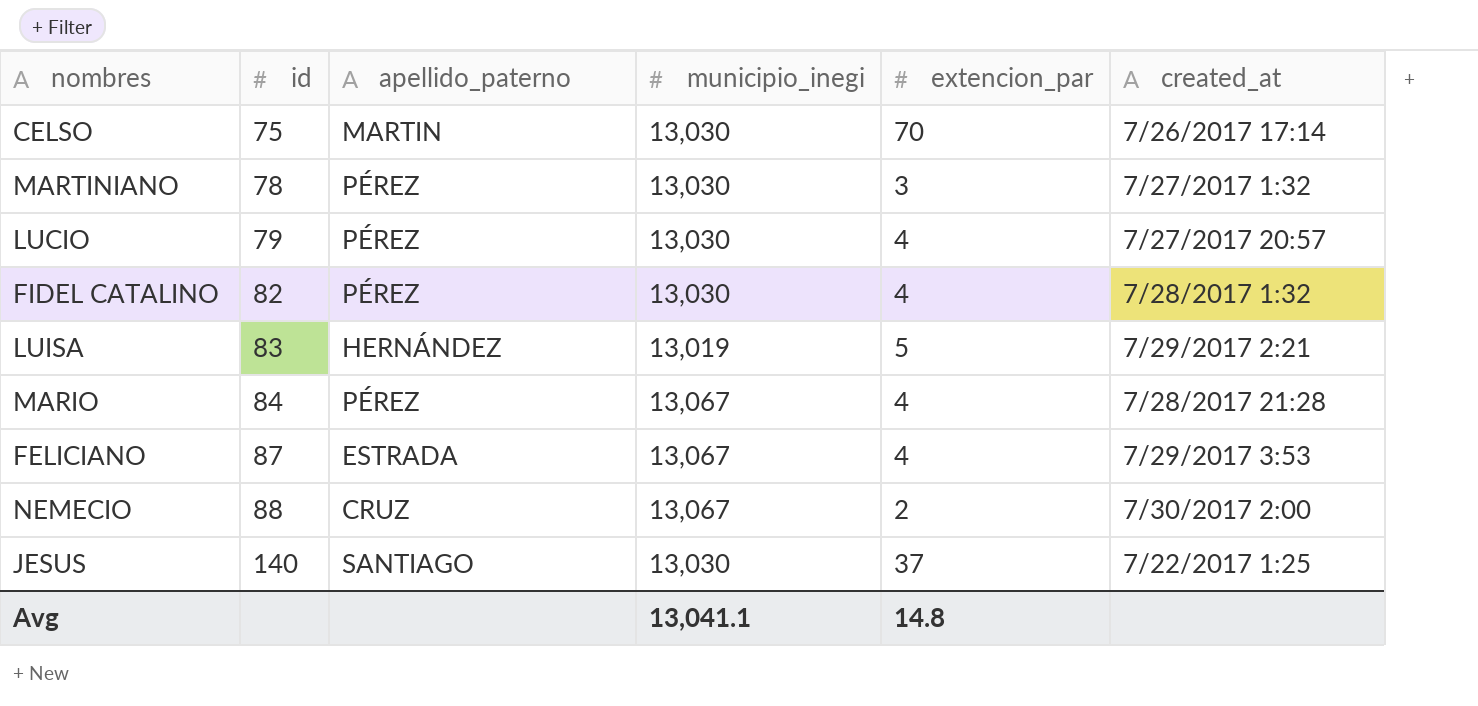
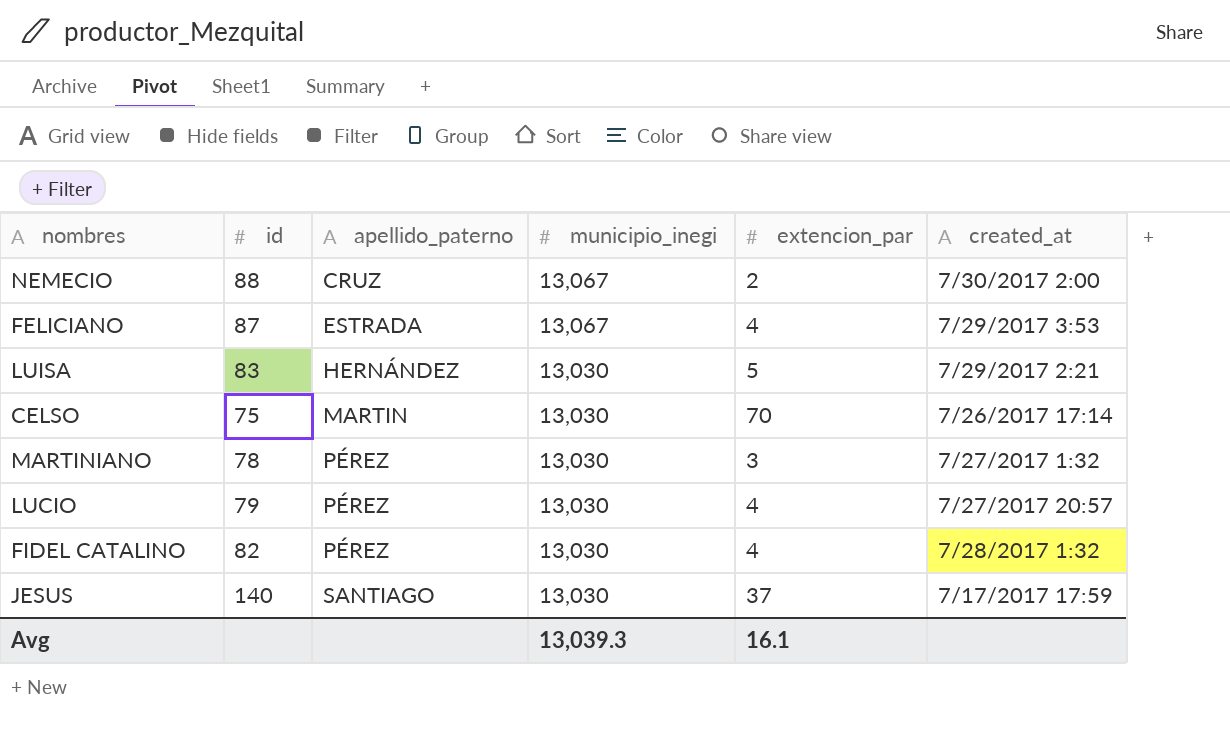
row order: id ascending -> apellido_paterno ascending
row MARIO: 84 | PÉREZ | 13,067 | 4 | 7/28/2017 21:28 -> none
LUISA | municipio_inegi: 13,019 -> 13,030
JESUS | created_at: 7/22/2017 1:25 -> 7/17/2017 17:59
Avg | municipio_inegi: 13,041.1 -> 13,039.3
Avg | extencion_par: 14.8 -> 16.1

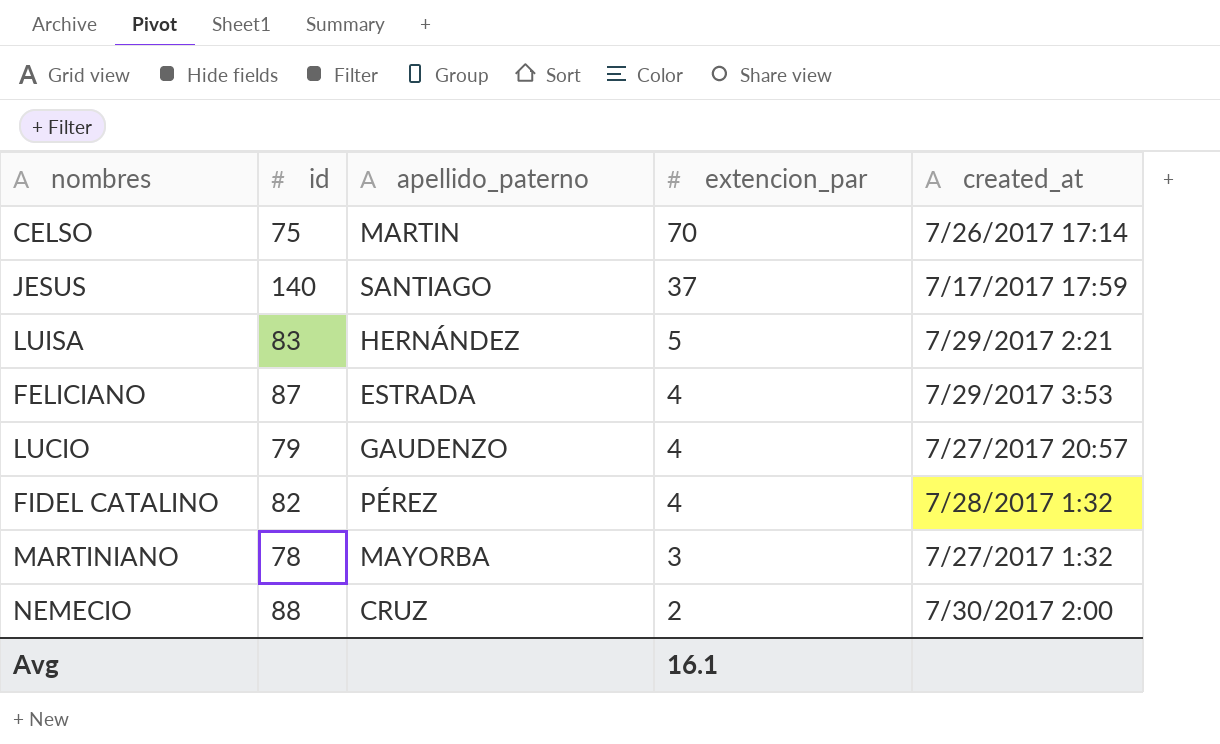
row order: apellido_paterno ascending -> extencion_par descending
column municipio_inegi | position: 4 -> none
LUCIO | apellido_paterno: PÉREZ -> GAUDENZO
MARTINIANO | apellido_paterno: PÉREZ -> MAYORBA

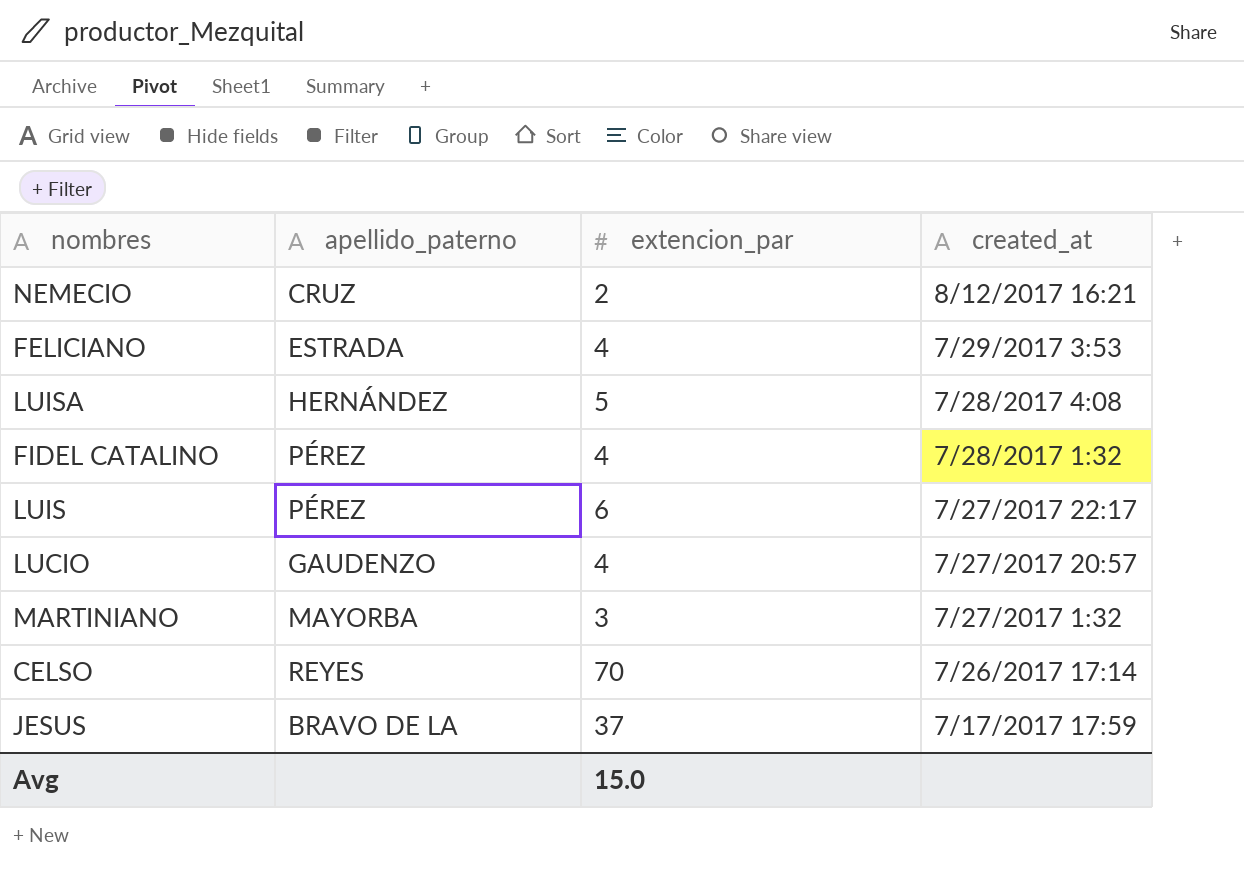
row order: extencion_par descending -> created_at descending
column id | position: 2 -> none
NEMECIO | created_at: 7/30/2017 2:00 -> 8/12/2017 16:21
LUISA | created_at: 7/29/2017 2:21 -> 7/28/2017 4:08
row LUIS: none -> PÉREZ | 6 | 7/27/2017 22:17
CELSO | apellido_paterno: MARTIN -> REYES
JESUS | apellido_paterno: SANTIAGO -> BRAVO DE LA
Avg | extencion_par: 16.1 -> 15.0

